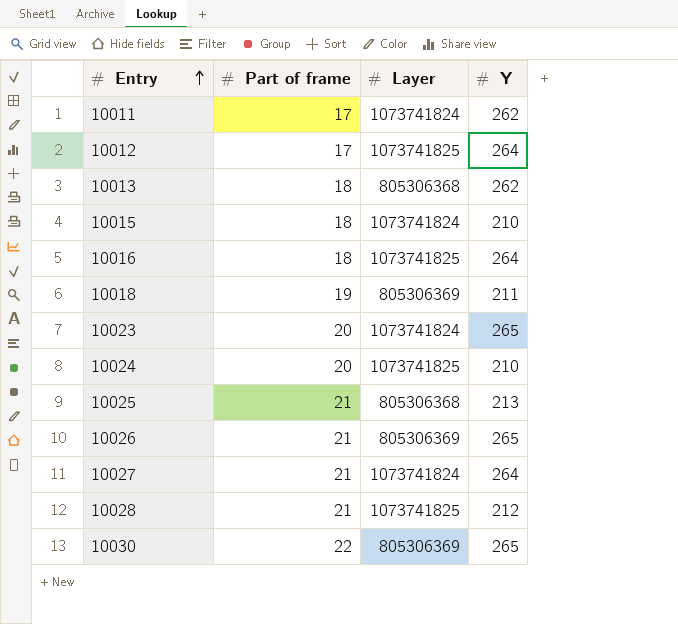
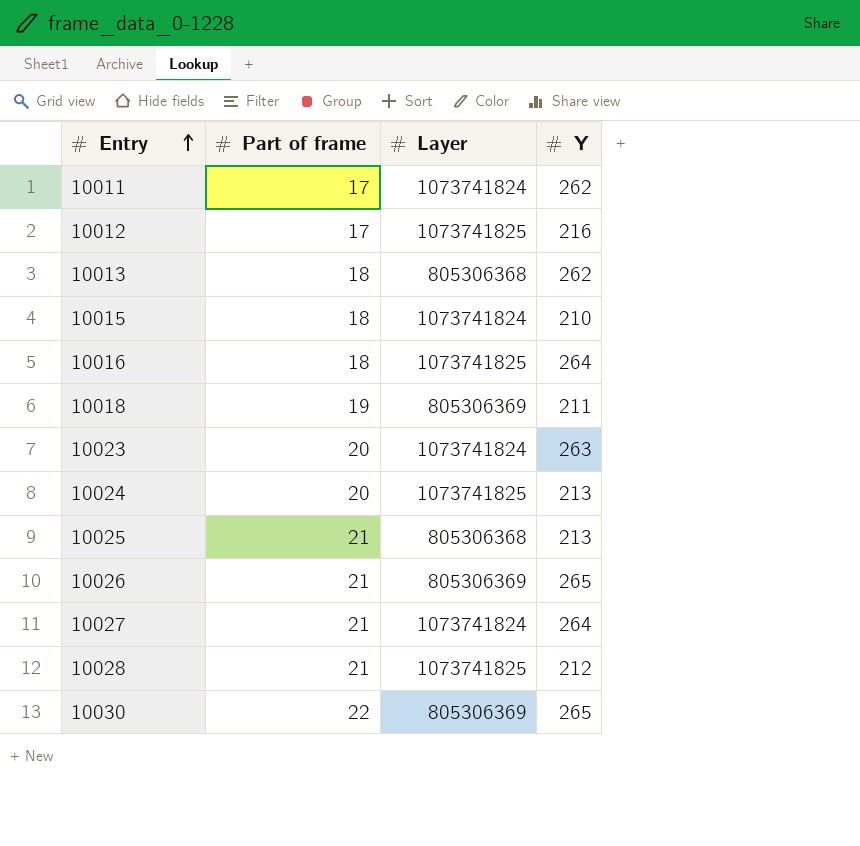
10012 | Y: 264 -> 216
10023 | Y: 265 -> 263
10024 | Y: 210 -> 213

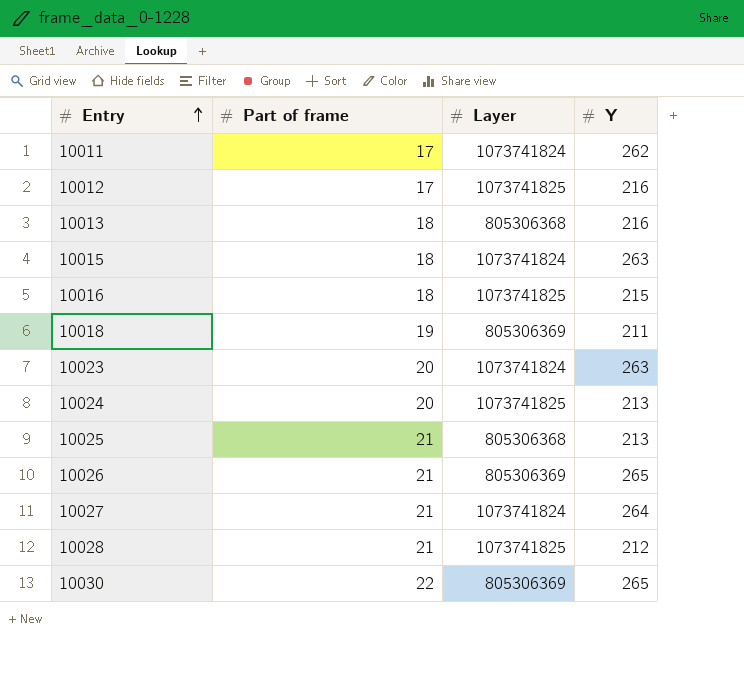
10013 | Y: 262 -> 216
10015 | Y: 210 -> 263
10016 | Y: 264 -> 215

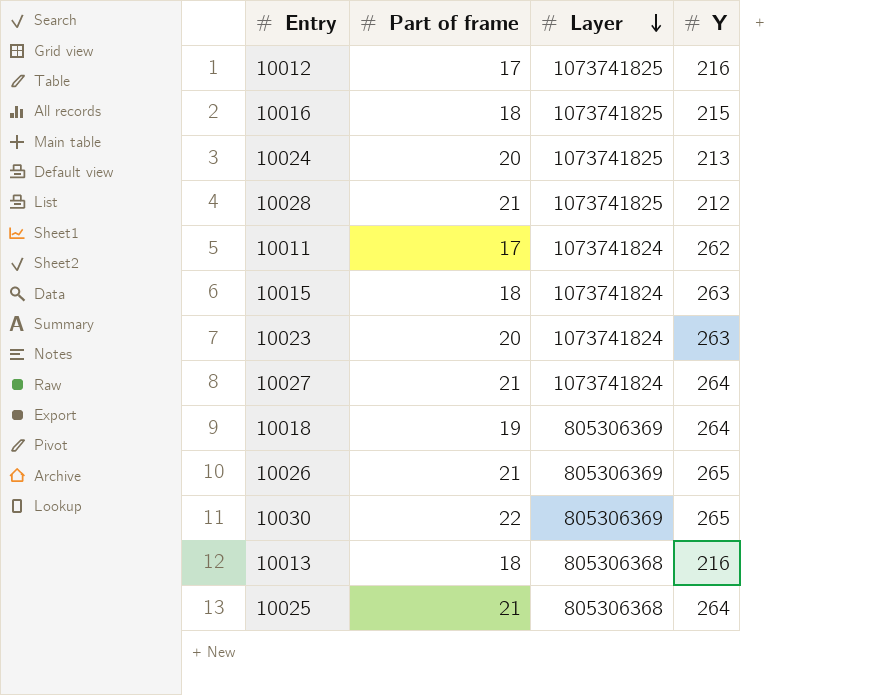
row order: Entry ascending -> Layer descending
10018 | Y: 211 -> 264
10025 | Y: 213 -> 264

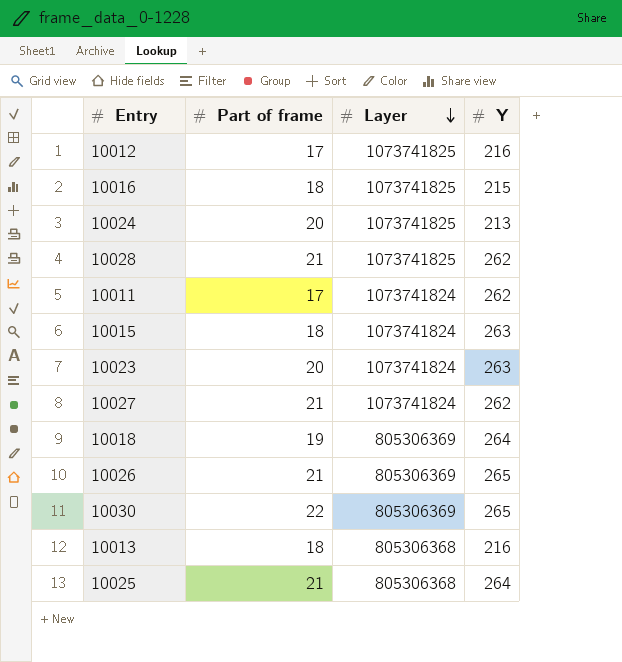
10028 | Y: 212 -> 262
10027 | Y: 264 -> 262

